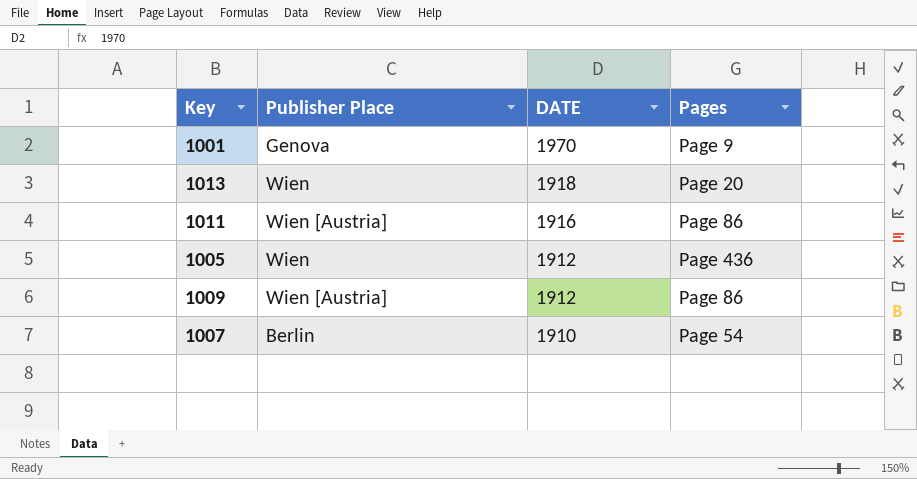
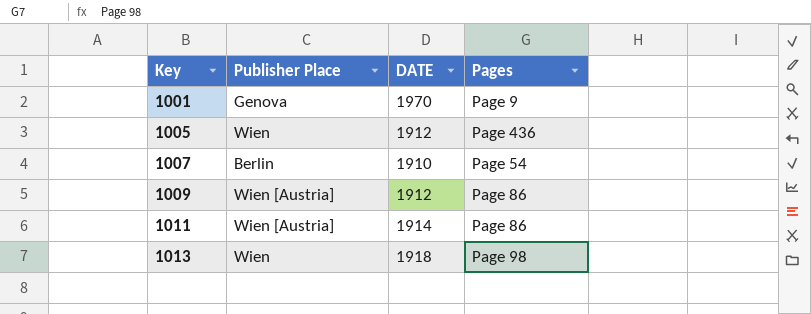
row order: DATE descending -> Key ascending
1011 | DATE: 1916 -> 1914
1013 | Pages: Page 20 -> Page 98

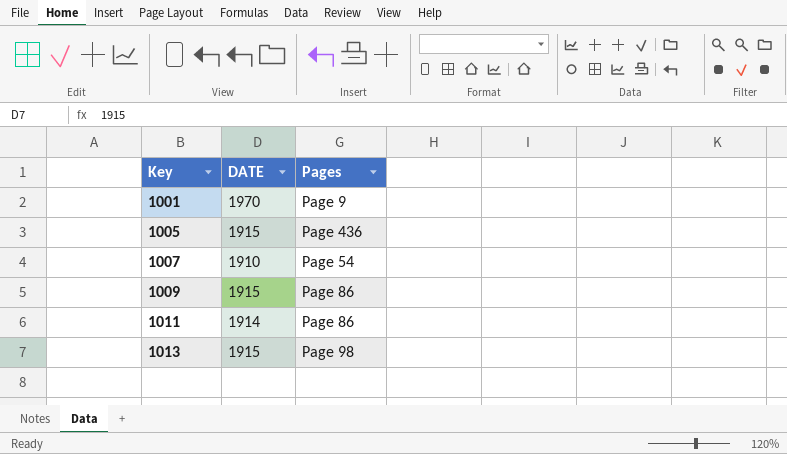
column Publisher Place | position: 2 -> none
1005 | DATE: 1912 -> 1915
1009 | DATE: 1912 -> 1915
1013 | DATE: 1918 -> 1915

